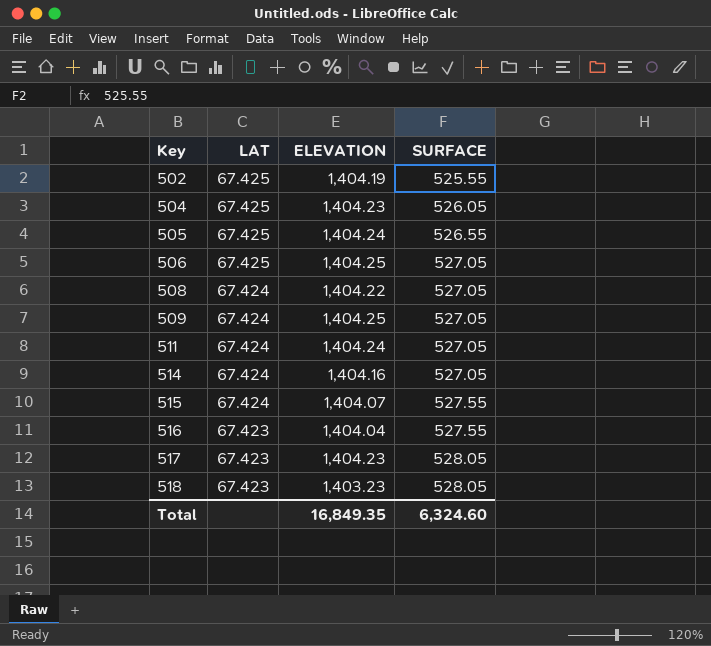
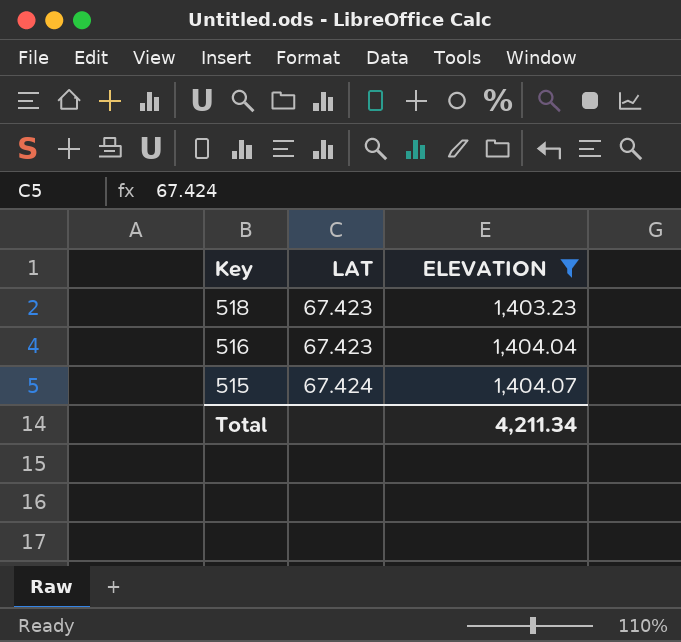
filter: none -> ELEVATION <= 1,404.07
row order: Key ascending -> Key descending
column SURFACE | position: 4 -> none
Total | ELEVATION: 16,849.35 -> 4,211.34

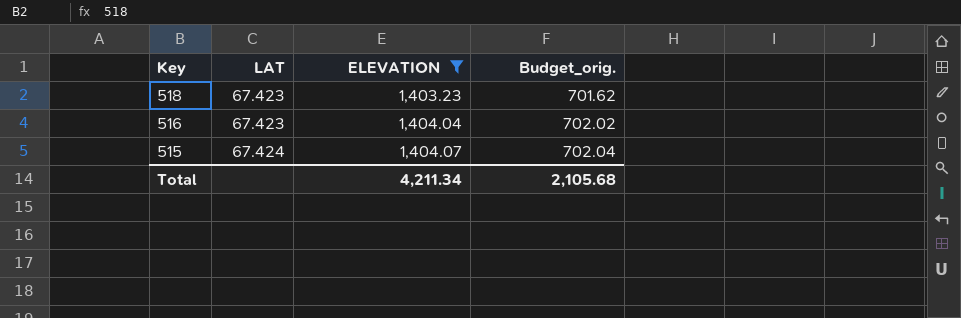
column Budget_orig. | formula: none -> [ELEVATION] * 0.5

